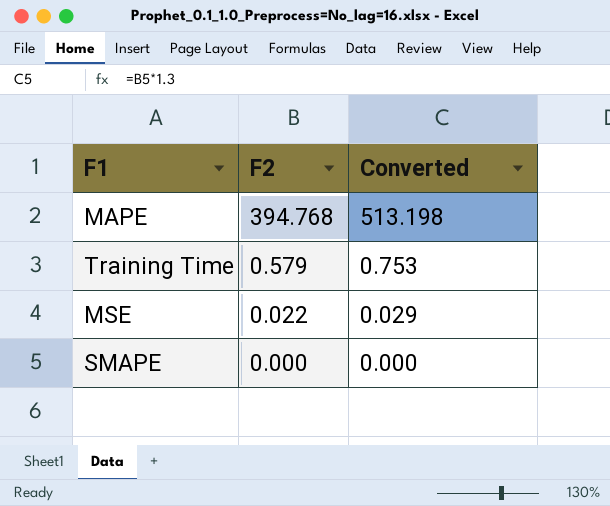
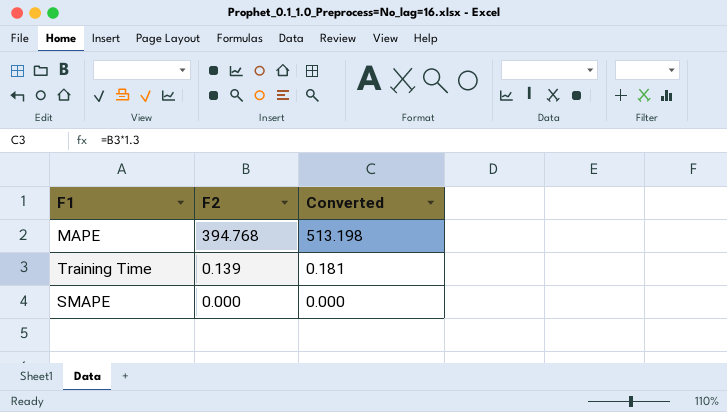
row MSE: 0.022 | 0.029 -> none
Training Time | F2: 0.579 -> 0.139
Training Time | Converted: 0.753 -> 0.181

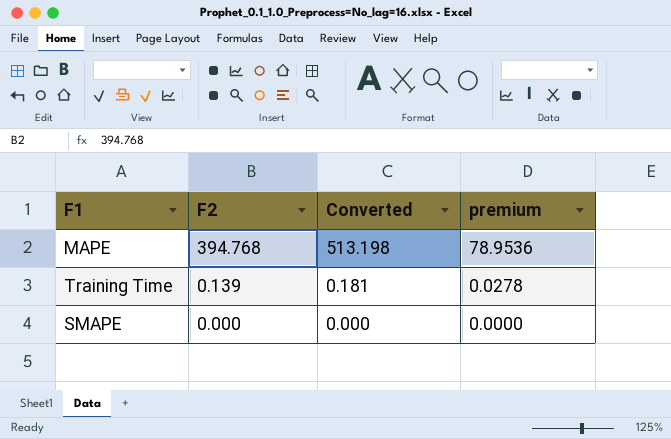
column premium | formula: none -> [F2] * 0.2

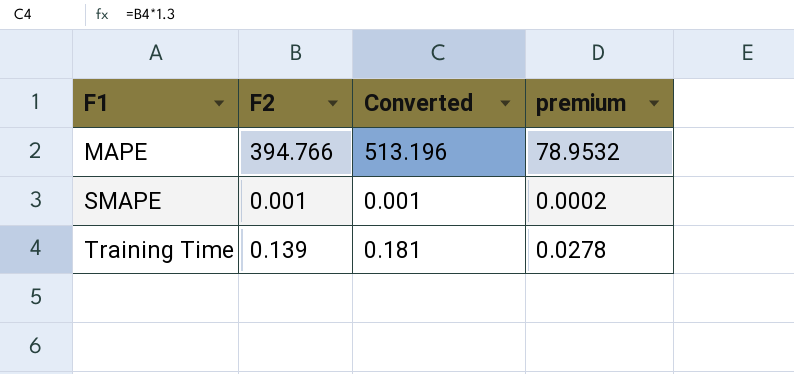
row order: F2 descending -> F1 ascending
MAPE | F2: 394.768 -> 394.766
MAPE | Converted: 513.198 -> 513.196
MAPE | premium: 78.9536 -> 78.9532
SMAPE | F2: 0.000 -> 0.001
SMAPE | Converted: 0.000 -> 0.001
SMAPE | premium: 0.0000 -> 0.0002

